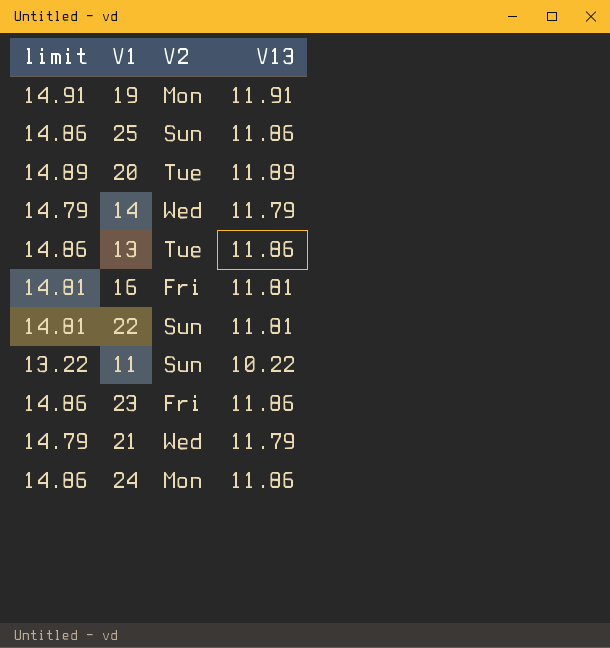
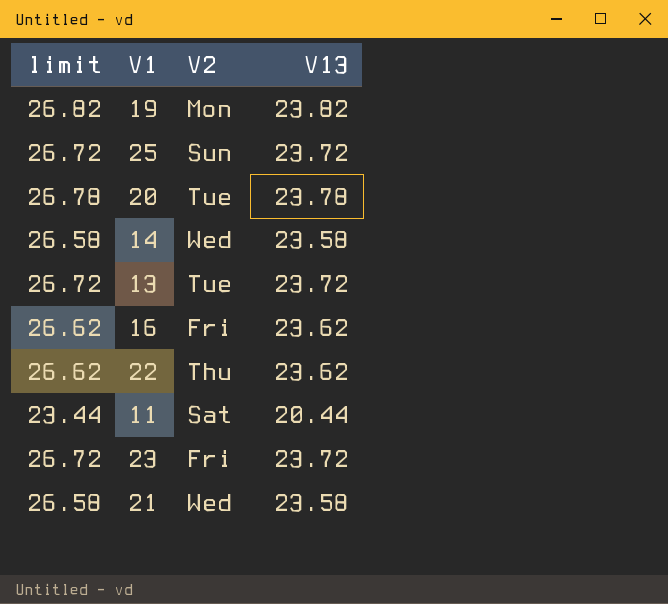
row 24: 14.86 | Mon | 11.86 -> none
19 | limit: 14.91 -> 26.82
19 | V13: 11.91 -> 23.82
25 | limit: 14.86 -> 26.72
25 | V13: 11.86 -> 23.72
20 | limit: 14.89 -> 26.78
20 | V13: 11.89 -> 23.78
14 | limit: 14.79 -> 26.58
14 | V13: 11.79 -> 23.58
13 | limit: 14.86 -> 26.72
13 | V13: 11.86 -> 23.72
16 | limit: 14.81 -> 26.62
16 | V13: 11.81 -> 23.62
22 | limit: 14.81 -> 26.62
22 | V2: Sun -> Thu
22 | V13: 11.81 -> 23.62
11 | limit: 13.22 -> 23.44
11 | V2: Sun -> Sat
11 | V13: 10.22 -> 20.44
23 | limit: 14.86 -> 26.72
23 | V13: 11.86 -> 23.72
21 | limit: 14.79 -> 26.58
21 | V13: 11.79 -> 23.58

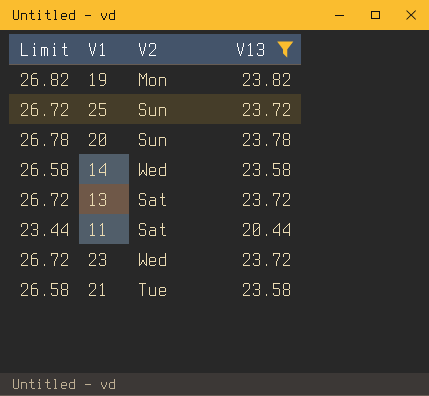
filter: none -> V13 != 23.62
column name: limit -> Limit
20 | V2: Tue -> Sun
13 | V2: Tue -> Sat
23 | V2: Fri -> Wed
21 | V2: Wed -> Tue

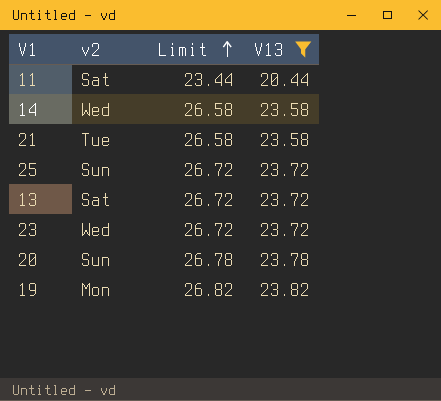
row order: none -> Limit ascending
column name: V2 -> v2
column Limit | position: 1 -> 3

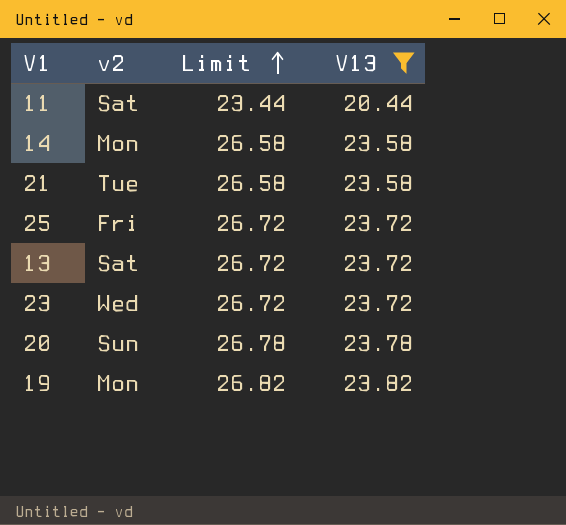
14 | v2: Wed -> Mon
25 | v2: Sun -> Fri

